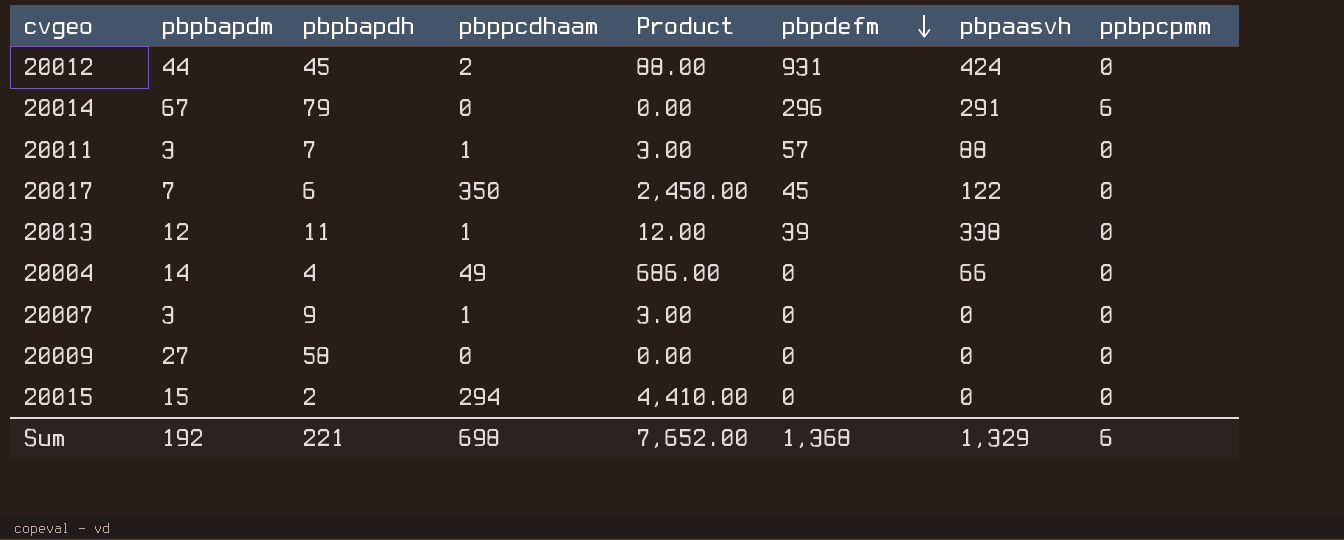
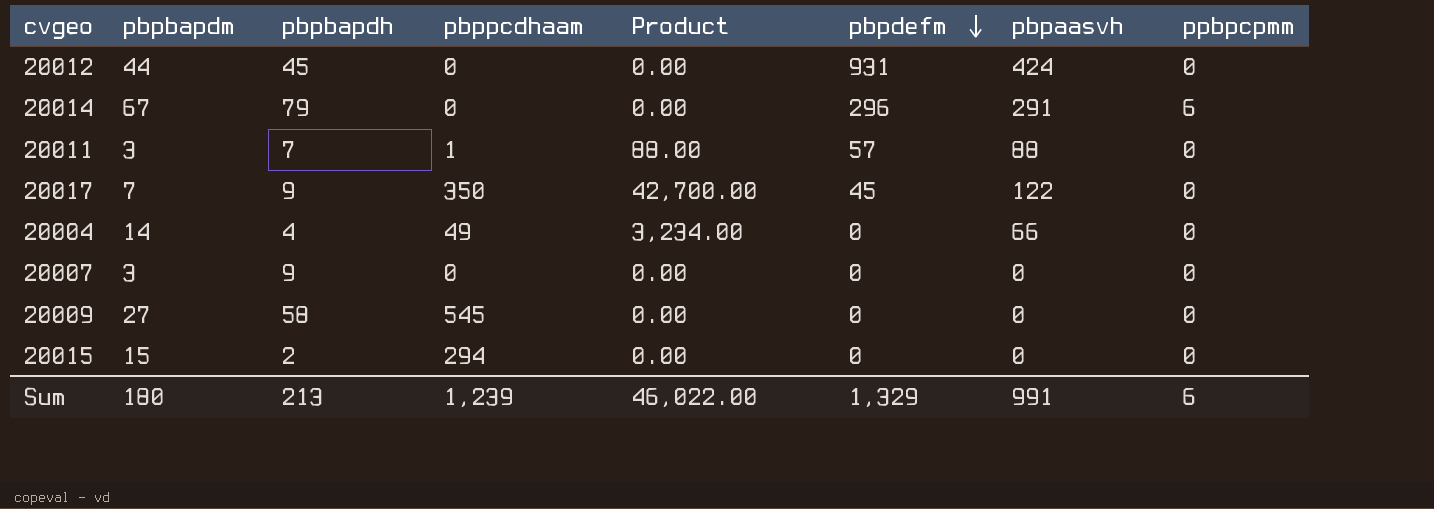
column Product | formula: [pbpbapdm] * [pbppcdhaam] -> [pbppcdhaam] * [pbpaasvh]
row 20013: 12 | 11 | 1 | 12.00 | 39 | 338 | 0 -> none
20012 | pbppcdhaam: 2 -> 0
20017 | pbpbapdh: 6 -> 9
20007 | pbppcdhaam: 1 -> 0
20009 | pbppcdhaam: 0 -> 545
Sum | pbpbapdm: 192 -> 180
Sum | pbpbapdh: 221 -> 213
Sum | pbppcdhaam: 698 -> 1,239
Sum | Product: 7,652.00 -> 46,022.00
Sum | pbpdefm: 1,368 -> 1,329
Sum | pbpaasvh: 1,329 -> 991

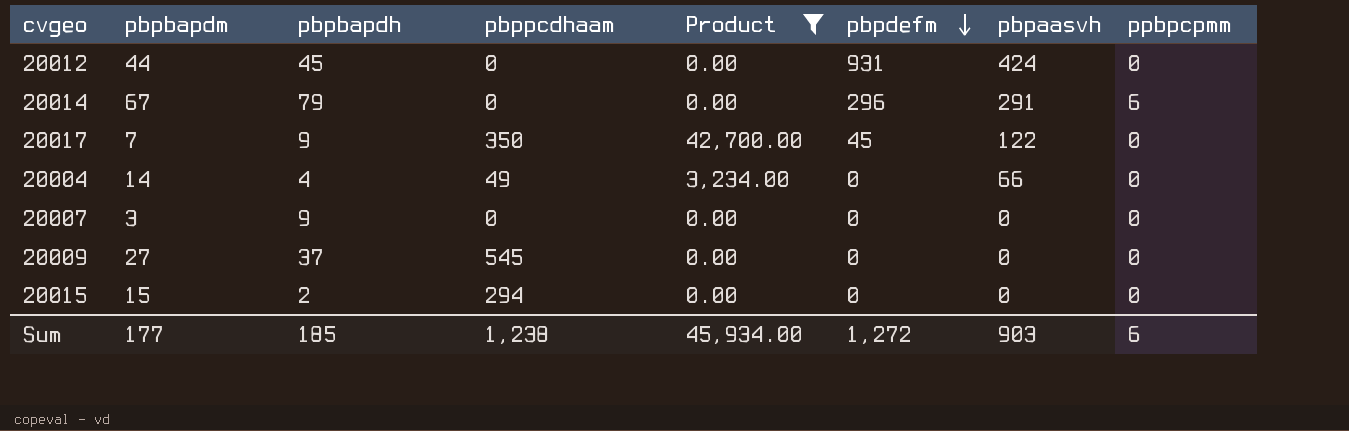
filter: none -> Product != 88.00
20009 | pbpbapdh: 58 -> 37
Sum | pbpbapdm: 180 -> 177
Sum | pbpbapdh: 213 -> 185
Sum | pbppcdhaam: 1,239 -> 1,238
Sum | Product: 46,022.00 -> 45,934.00
Sum | pbpdefm: 1,329 -> 1,272
Sum | pbpaasvh: 991 -> 903

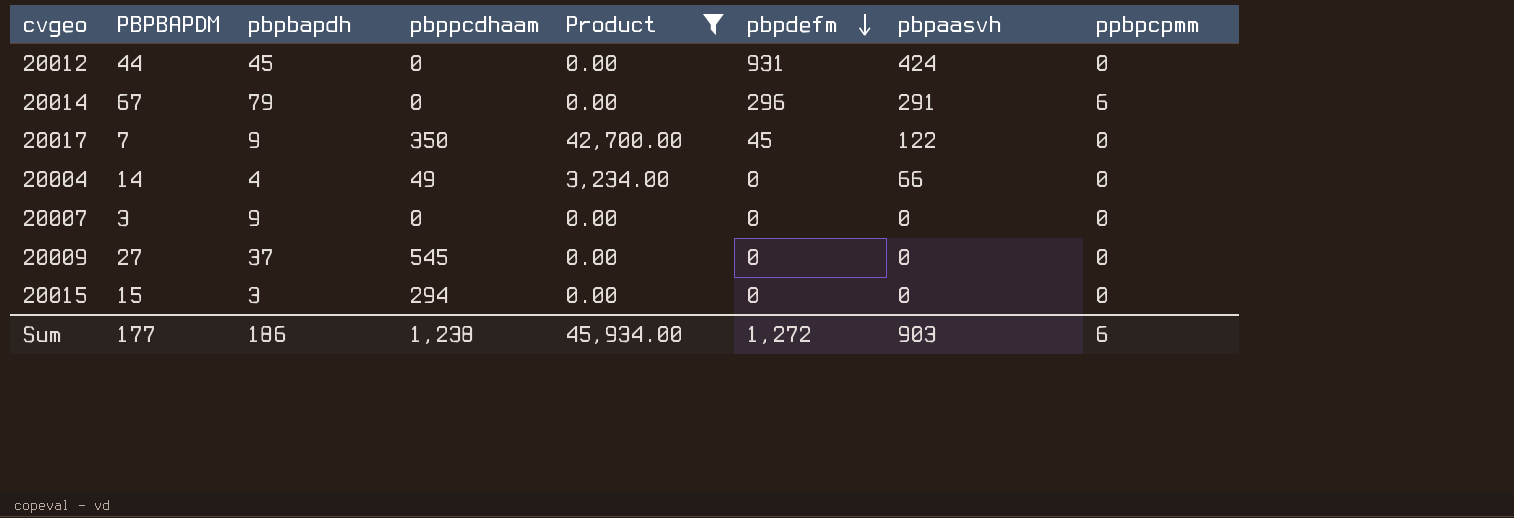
column name: pbpbapdm -> PBPBAPDM
20015 | pbpbapdh: 2 -> 3
Sum | pbpbapdh: 185 -> 186

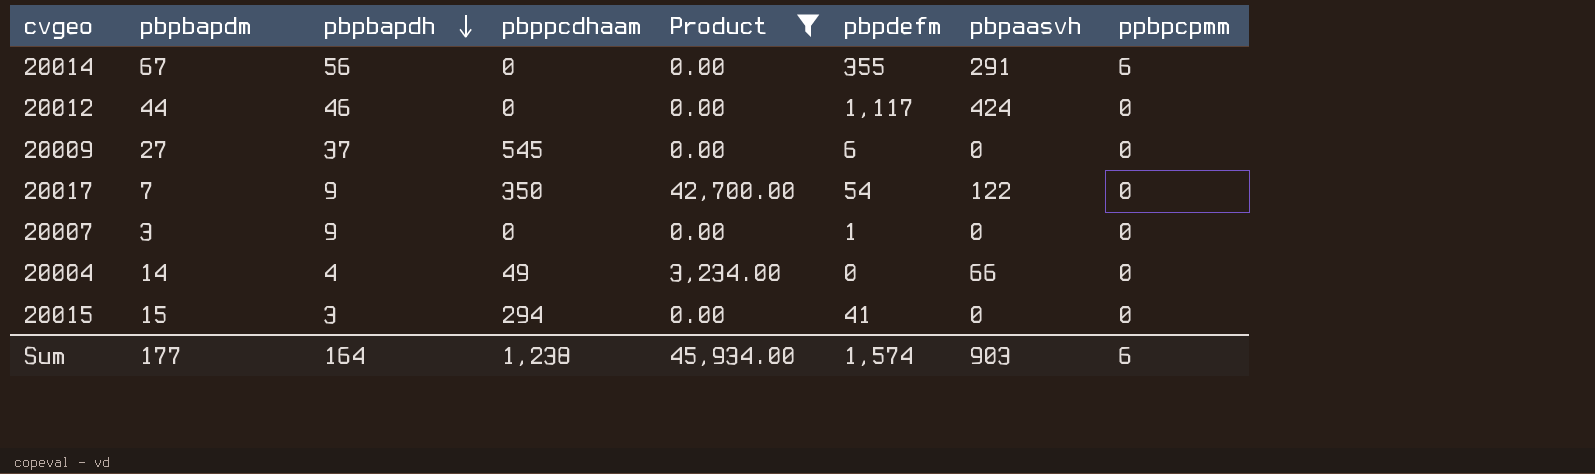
row order: pbpdefm descending -> pbpbapdh descending
column name: PBPBAPDM -> pbpbapdm
20014 | pbpbapdh: 79 -> 56
20014 | pbpdefm: 296 -> 355
20012 | pbpbapdh: 45 -> 46
20012 | pbpdefm: 931 -> 1,117
20009 | pbpdefm: 0 -> 6
20017 | pbpdefm: 45 -> 54
20007 | pbpdefm: 0 -> 1
20015 | pbpdefm: 0 -> 41
Sum | pbpbapdh: 186 -> 164
Sum | pbpdefm: 1,272 -> 1,574

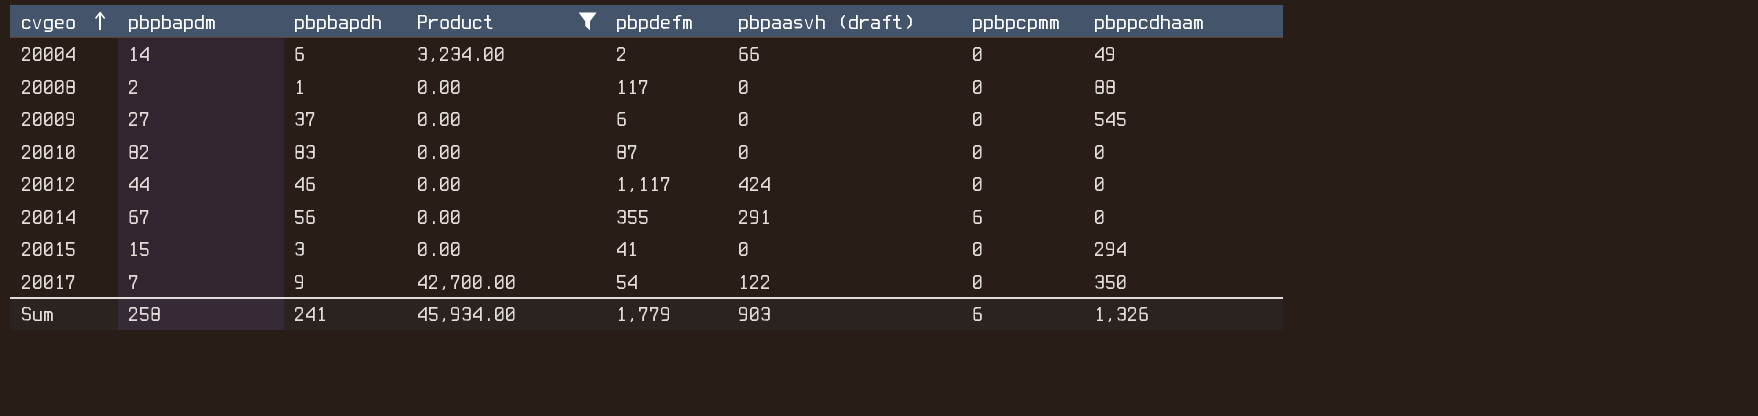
row order: pbpbapdh descending -> cvgeo ascending
column name: pbpaasvh -> pbpaasvh (draft)
column pbppcdhaam | position: 4 -> 8
row 20007: 3 | 9 | 0 | 0.00 | 1 | 0 | 0 -> none
20004 | pbpbapdh: 4 -> 6
20004 | pbpdefm: 0 -> 2
row 20008: none -> 2 | 1 | 0.00 | 117 | 0 | 0 | 88
row 20010: none -> 82 | 83 | 0.00 | 87 | 0 | 0 | 0
Sum | pbpbapdm: 177 -> 258
Sum | pbpbapdh: 164 -> 241
Sum | pbpdefm: 1,574 -> 1,779
Sum | pbppcdhaam: 1,238 -> 1,326

